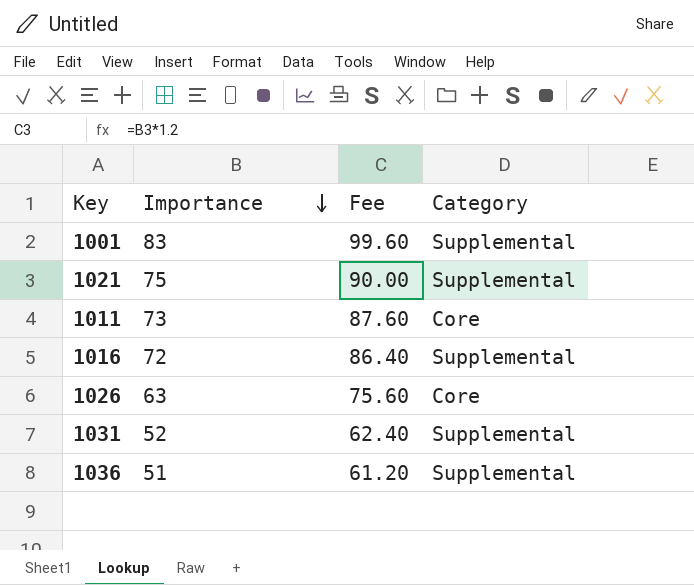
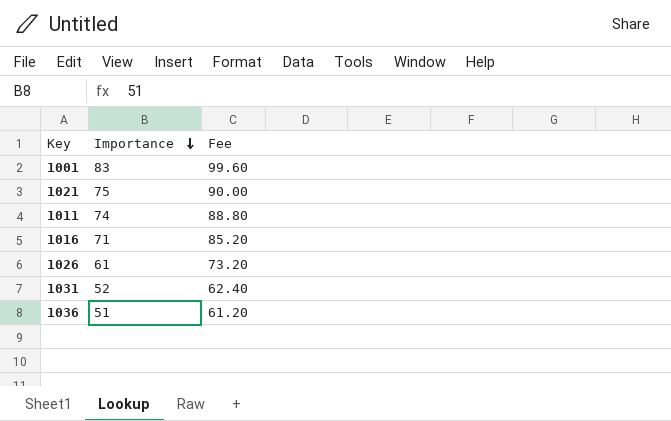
column Category | position: 4 -> none
1011 | Importance: 73 -> 74
1011 | Fee: 87.60 -> 88.80
1016 | Importance: 72 -> 71
1016 | Fee: 86.40 -> 85.20
1026 | Importance: 63 -> 61
1026 | Fee: 75.60 -> 73.20

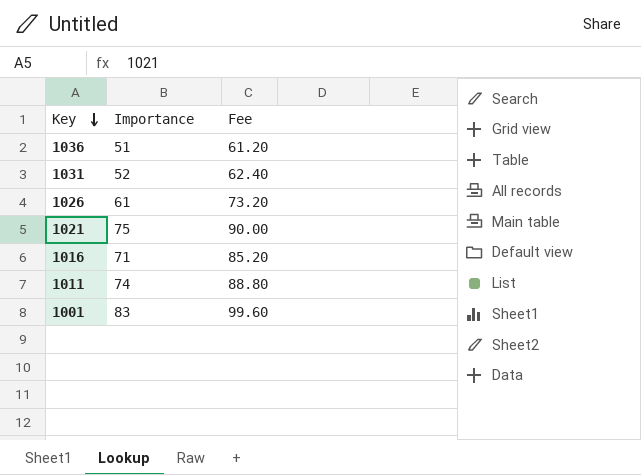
row order: Importance descending -> Key descending

